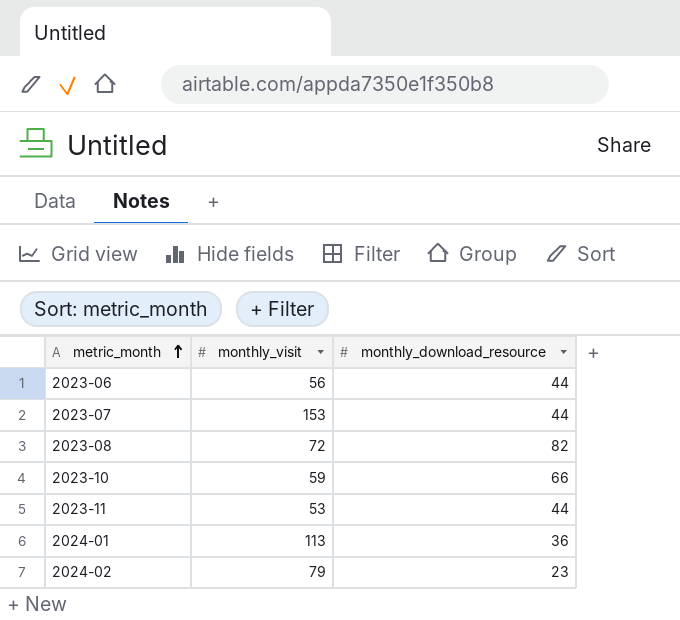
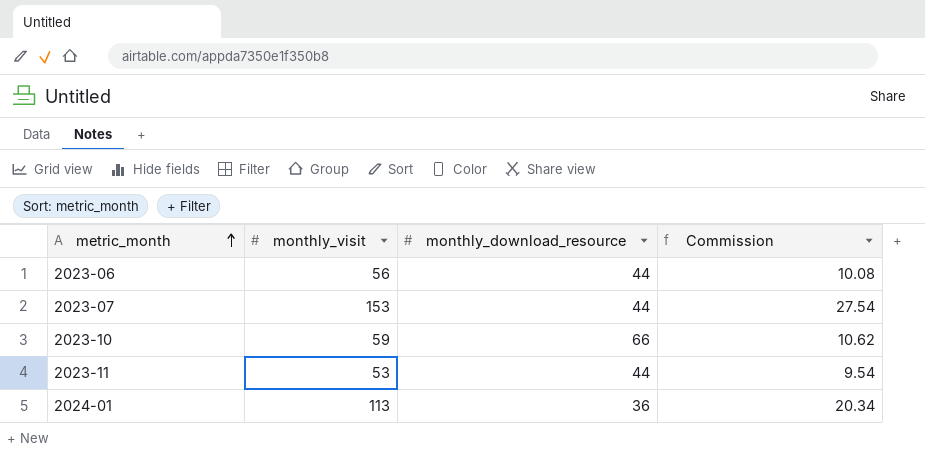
column Commission | formula: none -> [monthly_visit] * 0.18
row 2023-08: 72 | 82 -> none
row 2024-02: 79 | 23 -> none

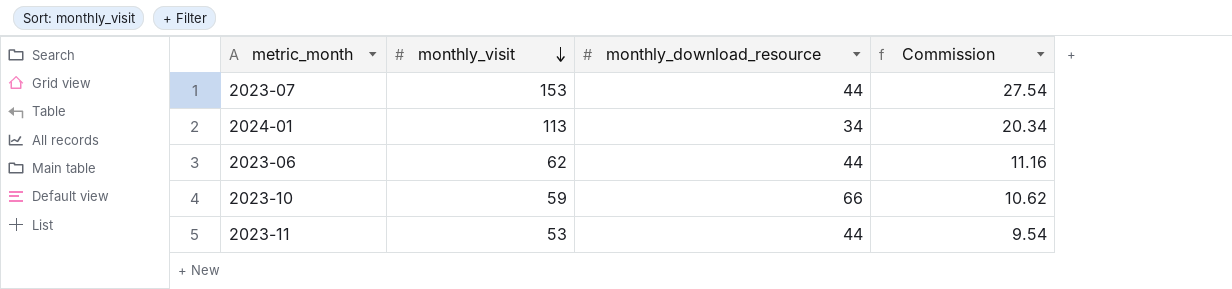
row order: metric_month ascending -> monthly_visit descending
2024-01 | monthly_download_resource: 36 -> 34
2023-06 | monthly_visit: 56 -> 62
2023-06 | Commission: 10.08 -> 11.16

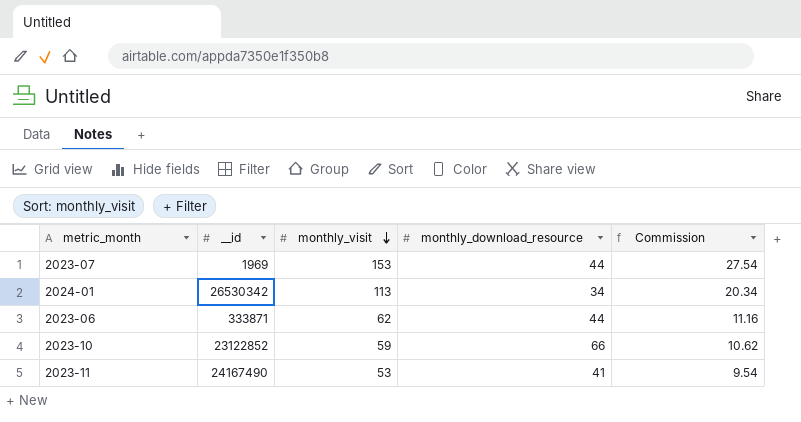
column __id | position: none -> 2
2023-11 | monthly_download_resource: 44 -> 41

